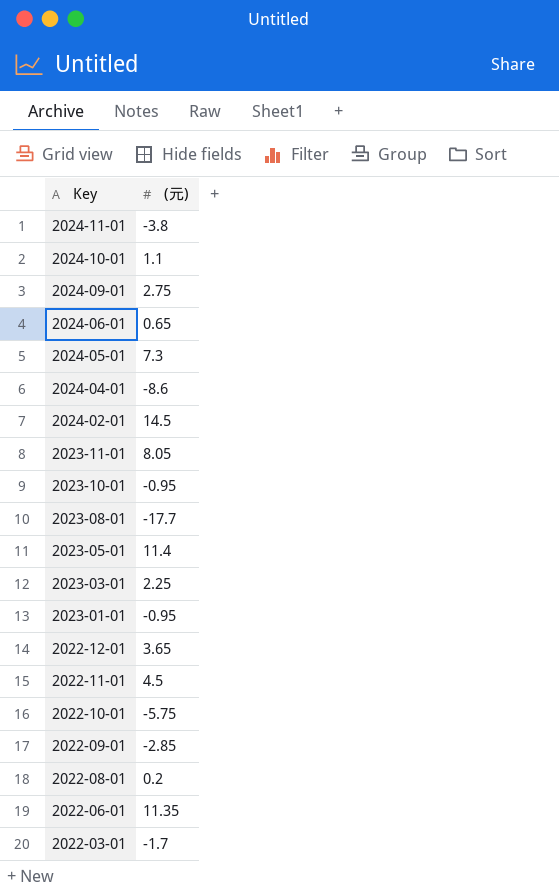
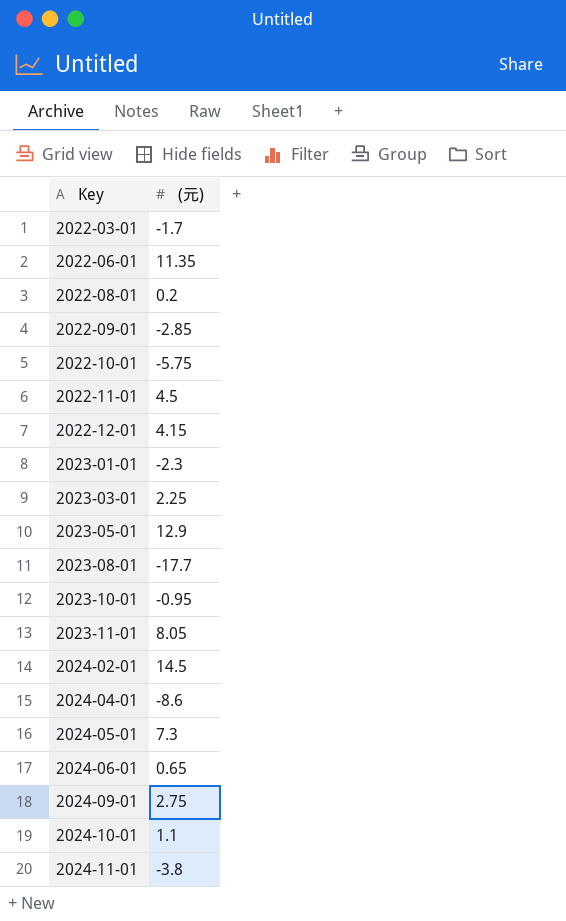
row order: Key descending -> Key ascending
2022-12-01 | (元): 3.65 -> 4.15
2023-01-01 | (元): -0.95 -> -2.3
2023-05-01 | (元): 11.4 -> 12.9

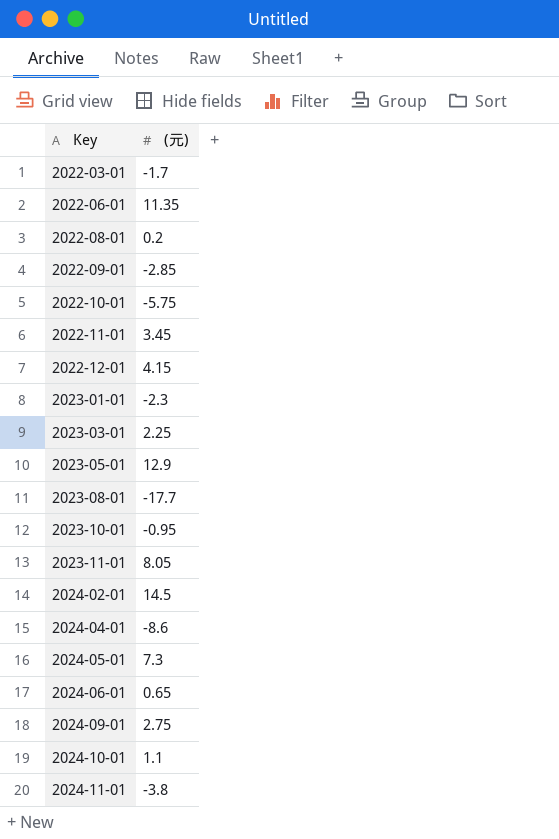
2022-11-01 | (元): 4.5 -> 3.45

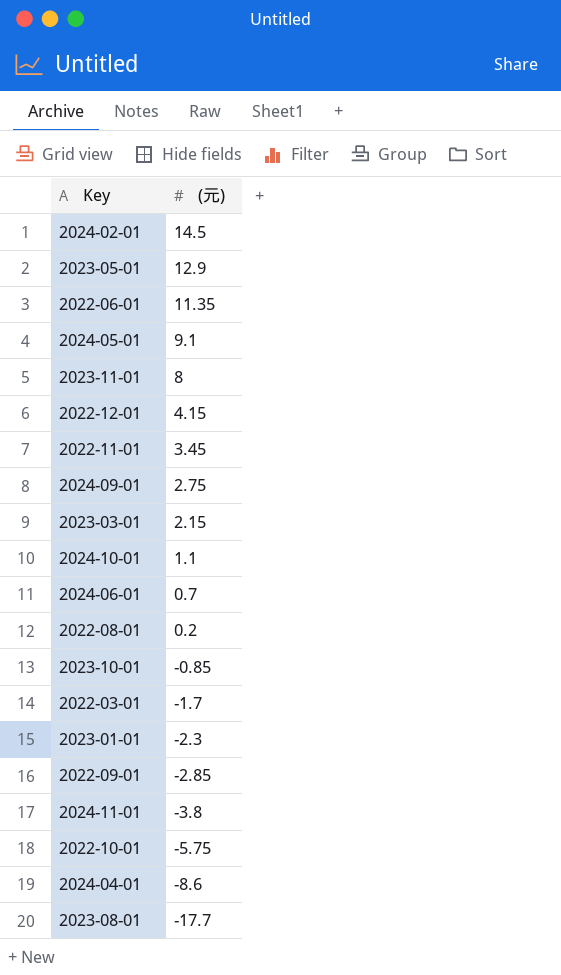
row order: Key ascending -> (元) descending
2024-05-01 | (元): 7.3 -> 9.1
2023-11-01 | (元): 8.05 -> 8
2023-03-01 | (元): 2.25 -> 2.15
2024-06-01 | (元): 0.65 -> 0.7
2023-10-01 | (元): -0.95 -> -0.85

